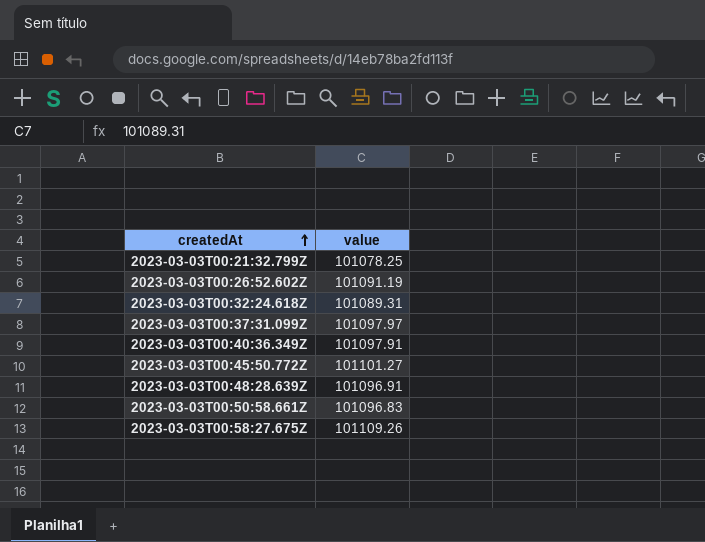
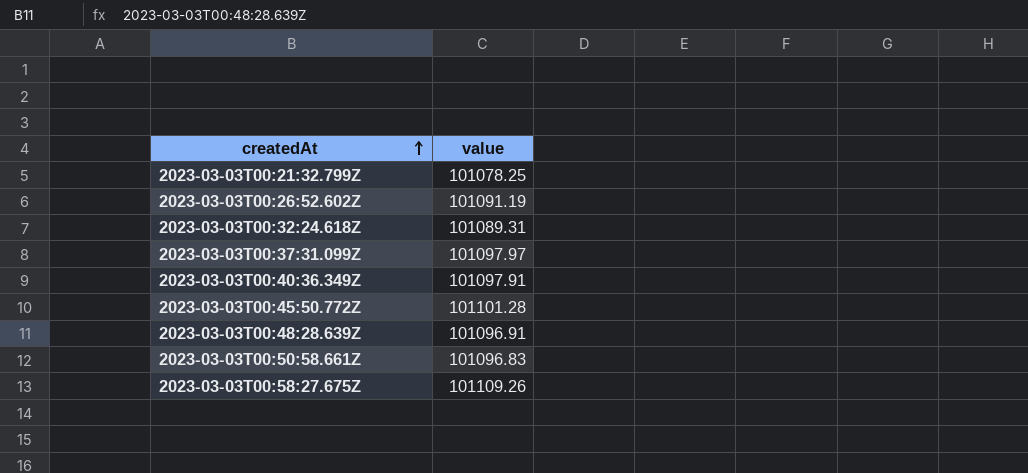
2023-03-03T00:45:50.772Z | value: 101101.27 -> 101101.28

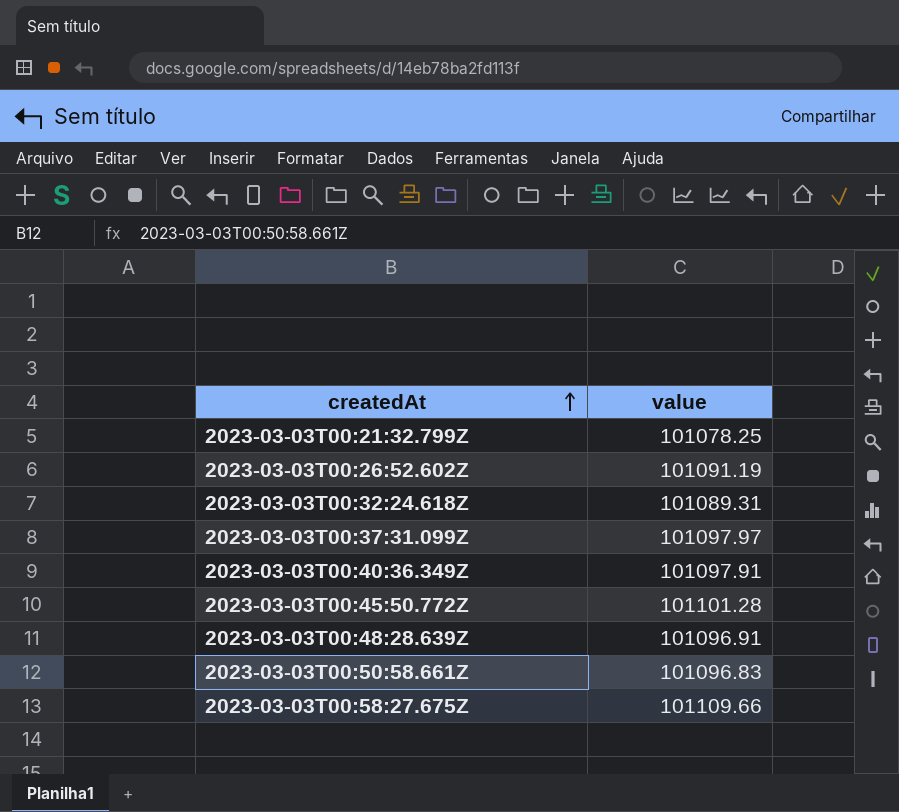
2023-03-03T00:58:27.675Z | value: 101109.26 -> 101109.66

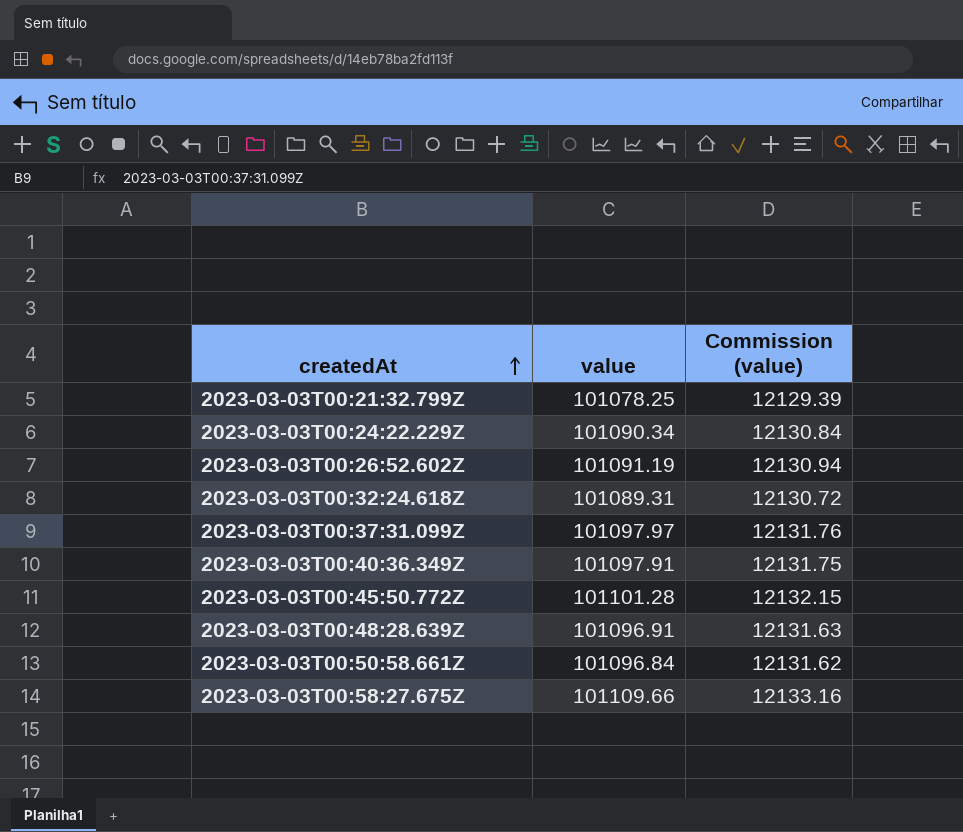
column Commission (value) | formula: none -> [value] * 0.12
row 2023-03-03T00:24:22.229Z: none -> 101090.34 | 12130.84
2023-03-03T00:50:58.661Z | value: 101096.83 -> 101096.84

